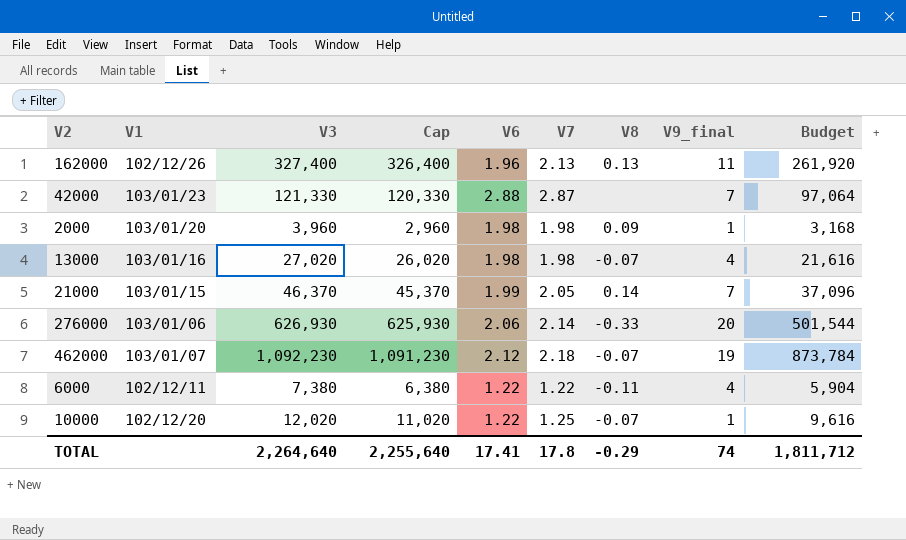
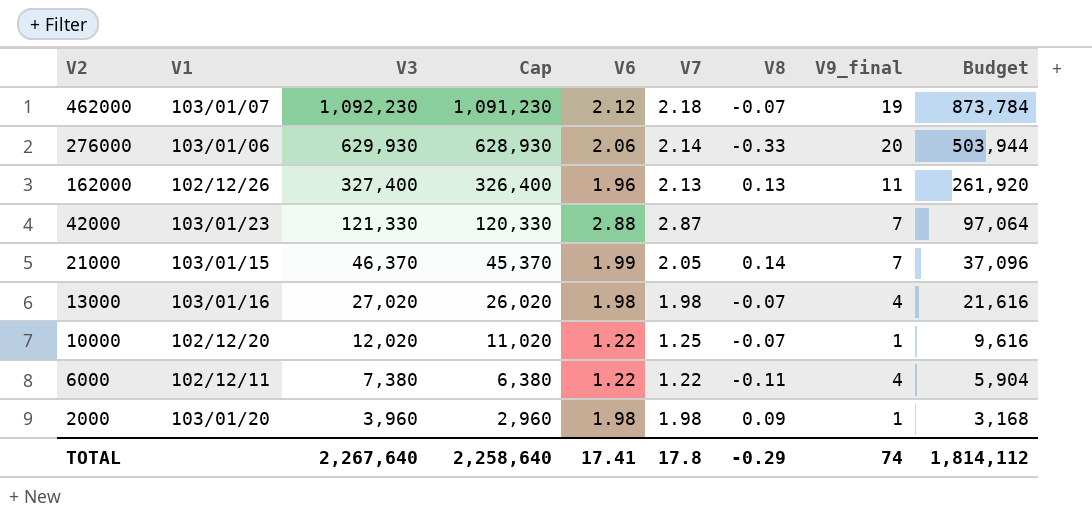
row order: none -> V2 descending
276000 | V3: 626,930 -> 629,930
276000 | Cap: 625,930 -> 628,930
276000 | Budget: 501,544 -> 503,944
TOTAL | V3: 2,264,640 -> 2,267,640
TOTAL | Cap: 2,255,640 -> 2,258,640
TOTAL | Budget: 1,811,712 -> 1,814,112

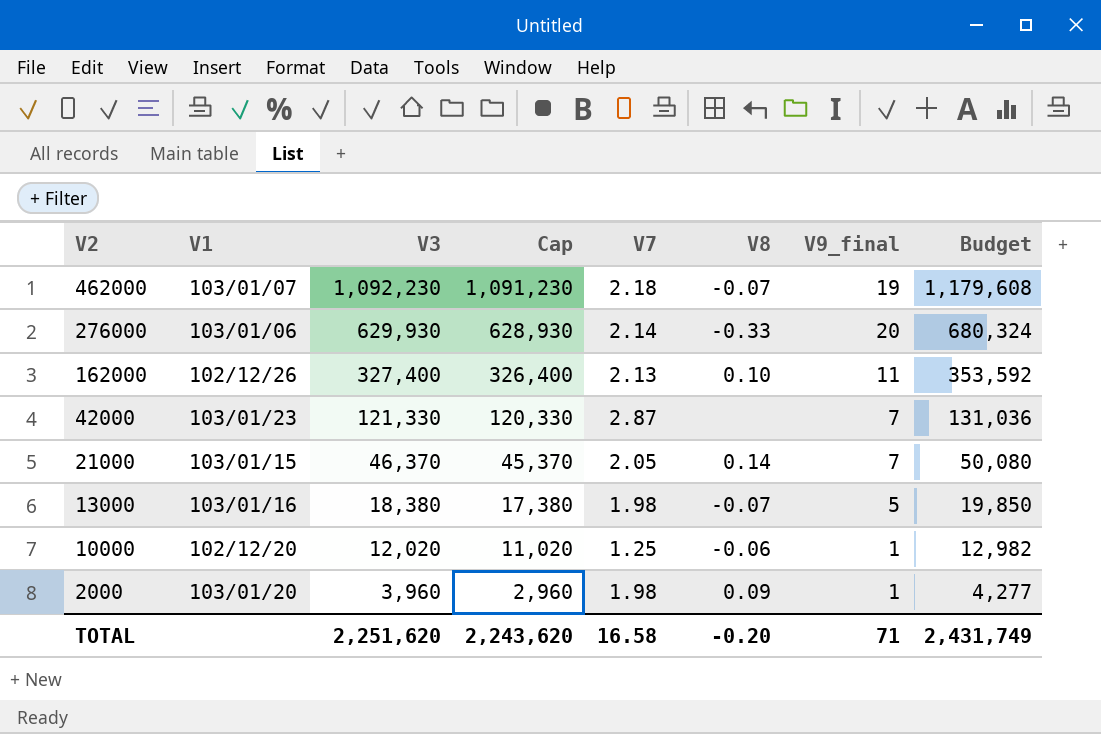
column V6 | position: 5 -> none
column Budget | formula: [V3] * 0.8 -> [V3] * 1.08
row 6000: 102/12/11 | 7,380 | 6,380 | 1.22 | 1.22 | -0.11 | 4 | 5,904 -> none
162000 | V8: 0.13 -> 0.10
13000 | V3: 27,020 -> 18,380
13000 | Cap: 26,020 -> 17,380
13000 | V9_final: 4 -> 5
10000 | V8: -0.07 -> -0.06
TOTAL | V3: 2,267,640 -> 2,251,620
TOTAL | Cap: 2,258,640 -> 2,243,620
TOTAL | V7: 17.8 -> 16.58
TOTAL | V8: -0.29 -> -0.20
TOTAL | V9_final: 74 -> 71
TOTAL | Budget: 1,814,112 -> 2,431,749

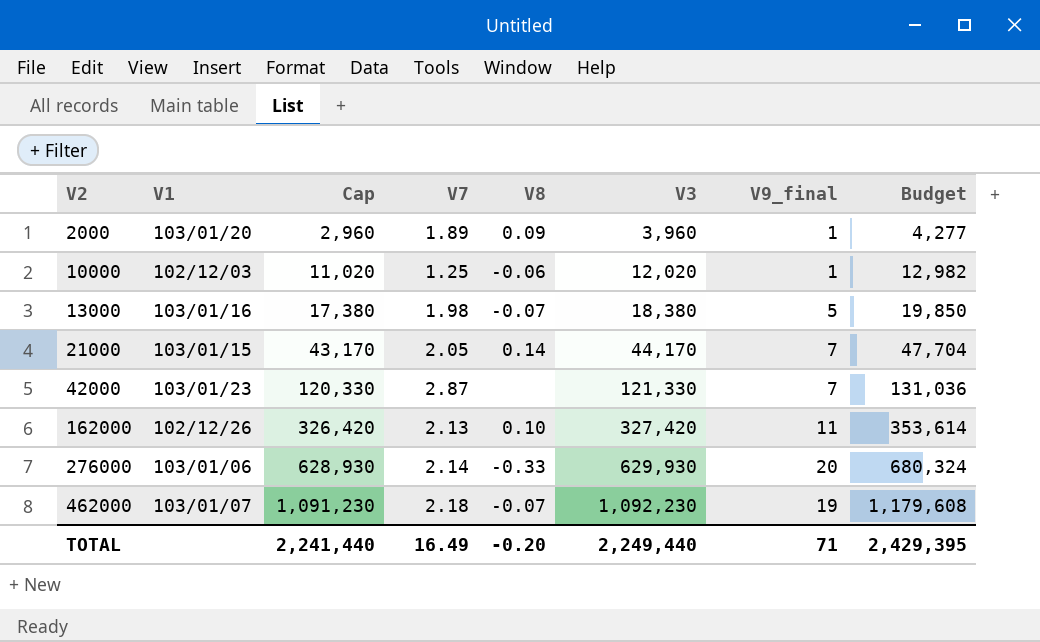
row order: V2 descending -> V2 ascending
column V3 | position: 3 -> 6
2000 | V7: 1.98 -> 1.89
10000 | V1: 102/12/20 -> 102/12/03
21000 | Cap: 45,370 -> 43,170
21000 | V3: 46,370 -> 44,170
21000 | Budget: 50,080 -> 47,704
162000 | Cap: 326,400 -> 326,420
162000 | V3: 327,400 -> 327,420
162000 | Budget: 353,592 -> 353,614
TOTAL | Cap: 2,243,620 -> 2,241,440
TOTAL | V7: 16.58 -> 16.49
TOTAL | V3: 2,251,620 -> 2,249,440
TOTAL | Budget: 2,431,749 -> 2,429,395

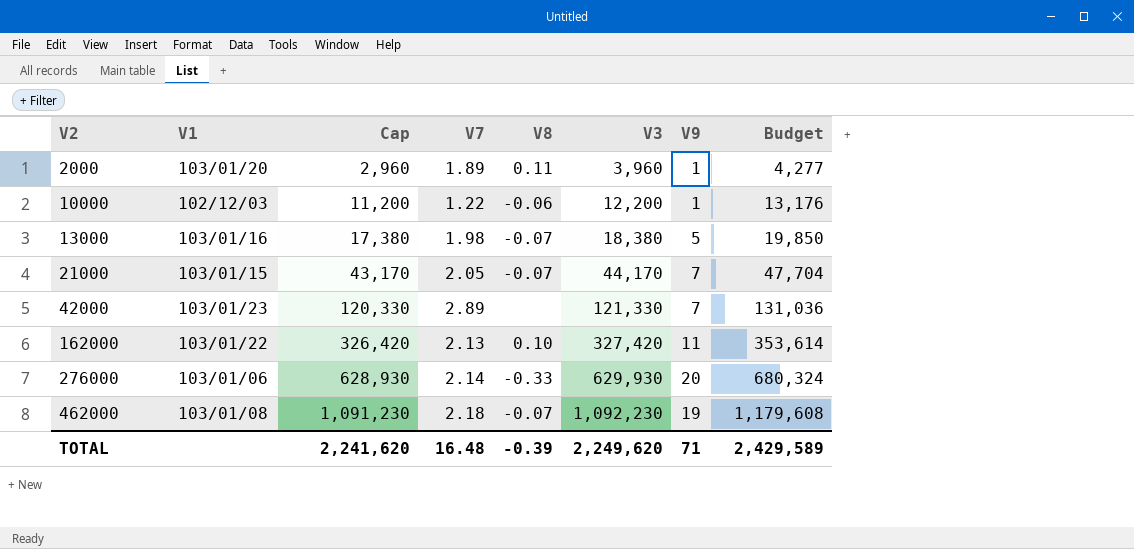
column name: V9_final -> V9
2000 | V8: 0.09 -> 0.11
10000 | Cap: 11,020 -> 11,200
10000 | V7: 1.25 -> 1.22
10000 | V3: 12,020 -> 12,200
10000 | Budget: 12,982 -> 13,176
21000 | V8: 0.14 -> -0.07
42000 | V7: 2.87 -> 2.89
162000 | V1: 102/12/26 -> 103/01/22
462000 | V1: 103/01/07 -> 103/01/08
TOTAL | Cap: 2,241,440 -> 2,241,620
TOTAL | V7: 16.49 -> 16.48
TOTAL | V8: -0.20 -> -0.39
TOTAL | V3: 2,249,440 -> 2,249,620
TOTAL | Budget: 2,429,395 -> 2,429,589

